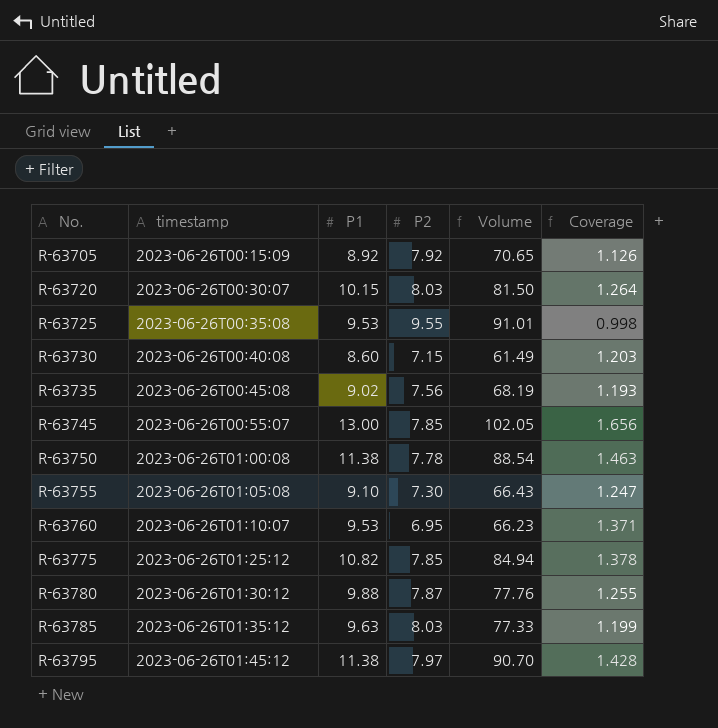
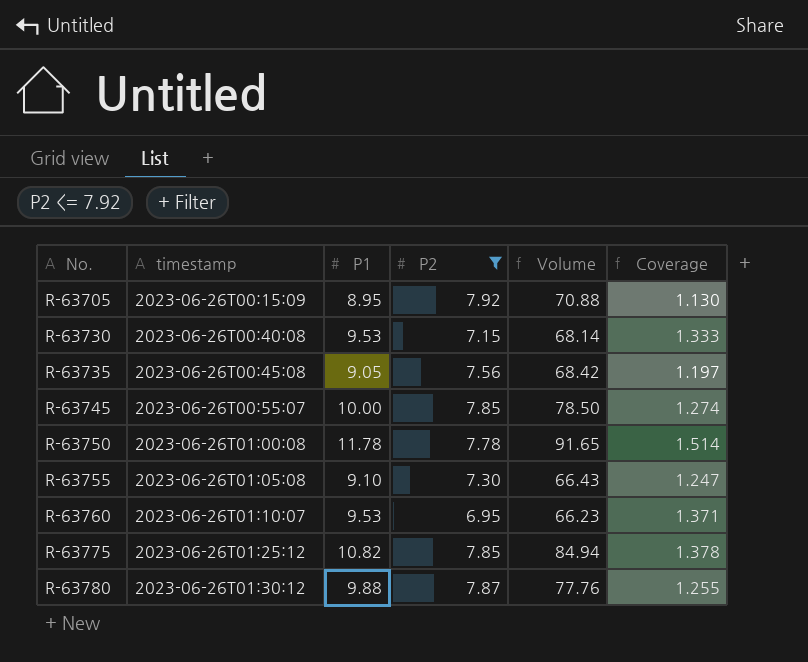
filter: none -> P2 <= 7.92
R-63705 | P1: 8.92 -> 8.95
R-63705 | Volume: 70.65 -> 70.88
R-63705 | Coverage: 1.126 -> 1.130
R-63730 | P1: 8.60 -> 9.53
R-63730 | Volume: 61.49 -> 68.14
R-63730 | Coverage: 1.203 -> 1.333
R-63735 | P1: 9.02 -> 9.05
R-63735 | Volume: 68.19 -> 68.42
R-63735 | Coverage: 1.193 -> 1.197
R-63745 | P1: 13.00 -> 10.00
R-63745 | Volume: 102.05 -> 78.50
R-63745 | Coverage: 1.656 -> 1.274
R-63750 | P1: 11.38 -> 11.78
R-63750 | Volume: 88.54 -> 91.65
R-63750 | Coverage: 1.463 -> 1.514

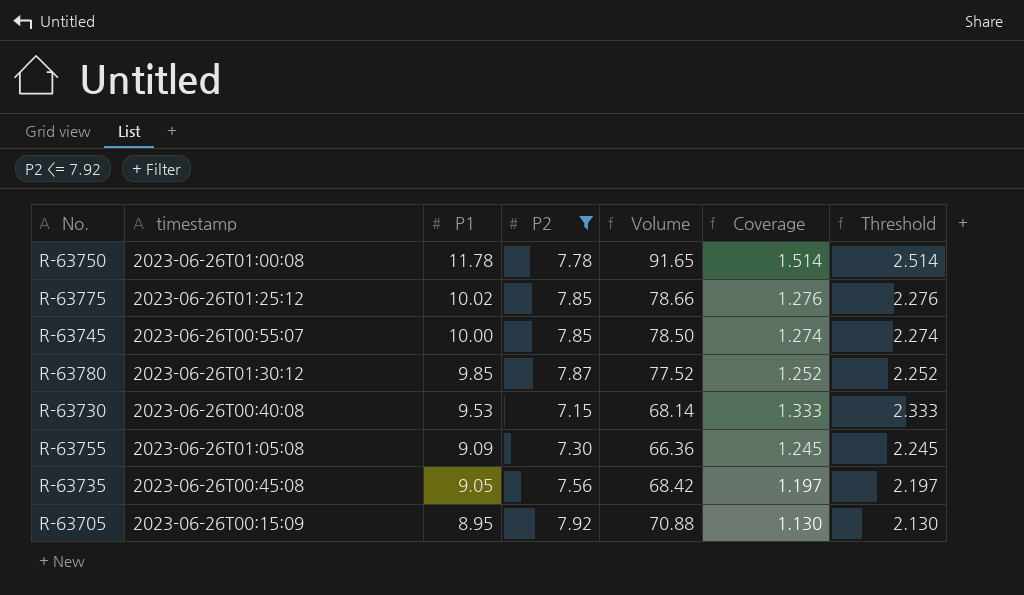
row order: No. ascending -> P1 descending
column Threshold | formula: none -> [Coverage] + 1
row R-63760: 2023-06-26T01:10:07 | 9.53 | 6.95 | 66.23 | 1.371 -> none
R-63775 | P1: 10.82 -> 10.02
R-63775 | Volume: 84.94 -> 78.66
R-63775 | Coverage: 1.378 -> 1.276
R-63780 | P1: 9.88 -> 9.85
R-63780 | Volume: 77.76 -> 77.52
R-63780 | Coverage: 1.255 -> 1.252
R-63755 | P1: 9.10 -> 9.09
R-63755 | Volume: 66.43 -> 66.36
R-63755 | Coverage: 1.247 -> 1.245

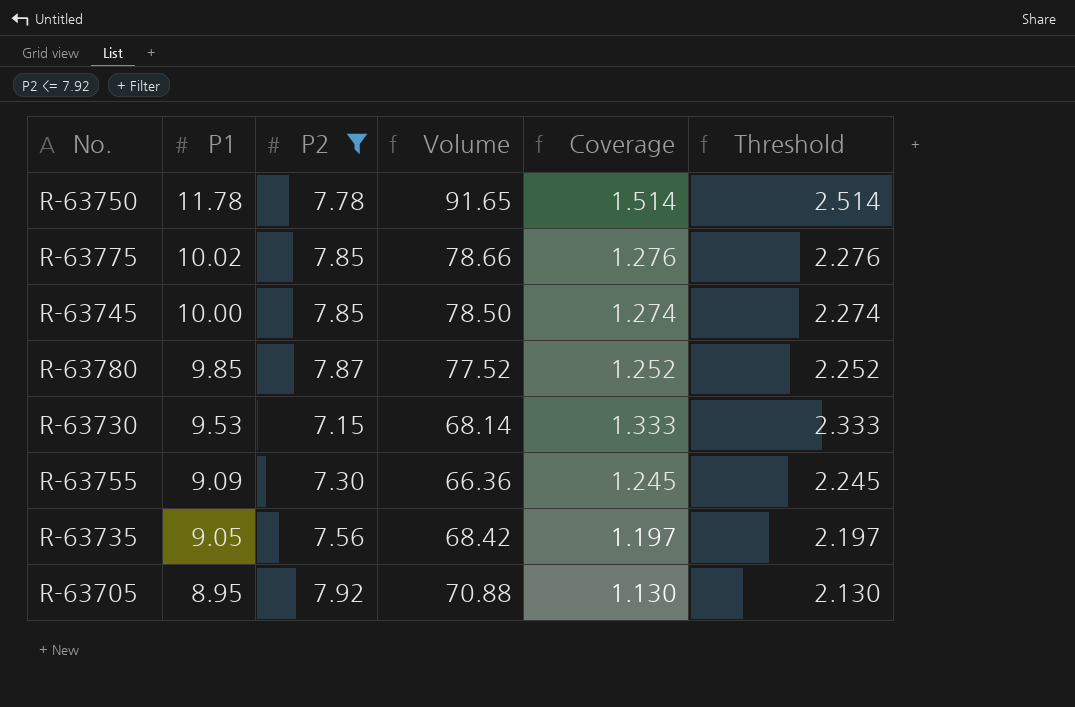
column timestamp | position: 2 -> none

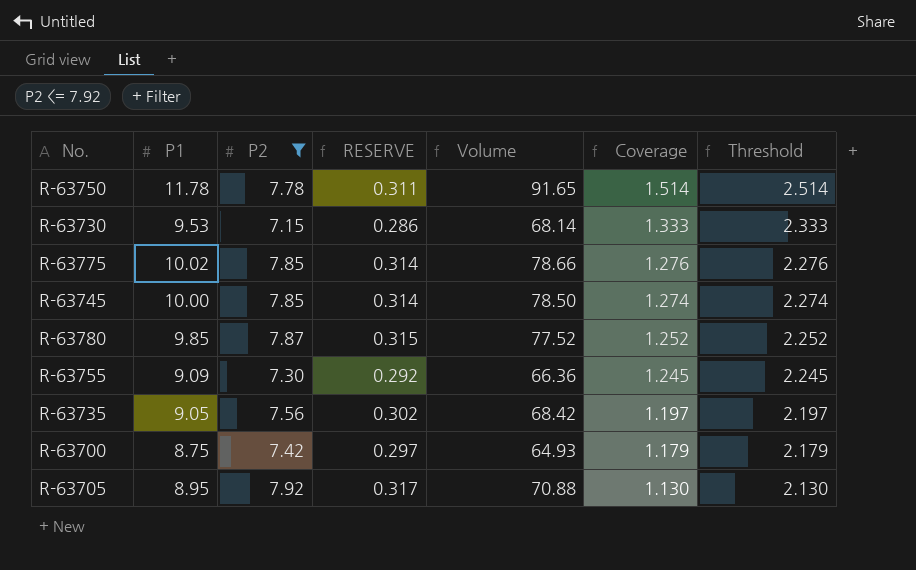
row order: P1 descending -> Coverage descending
column RESERVE | formula: none -> [P2] * 0.04
row R-63700: none -> 8.75 | 7.42 | 0.297 | 64.93 | 1.179 | 2.179

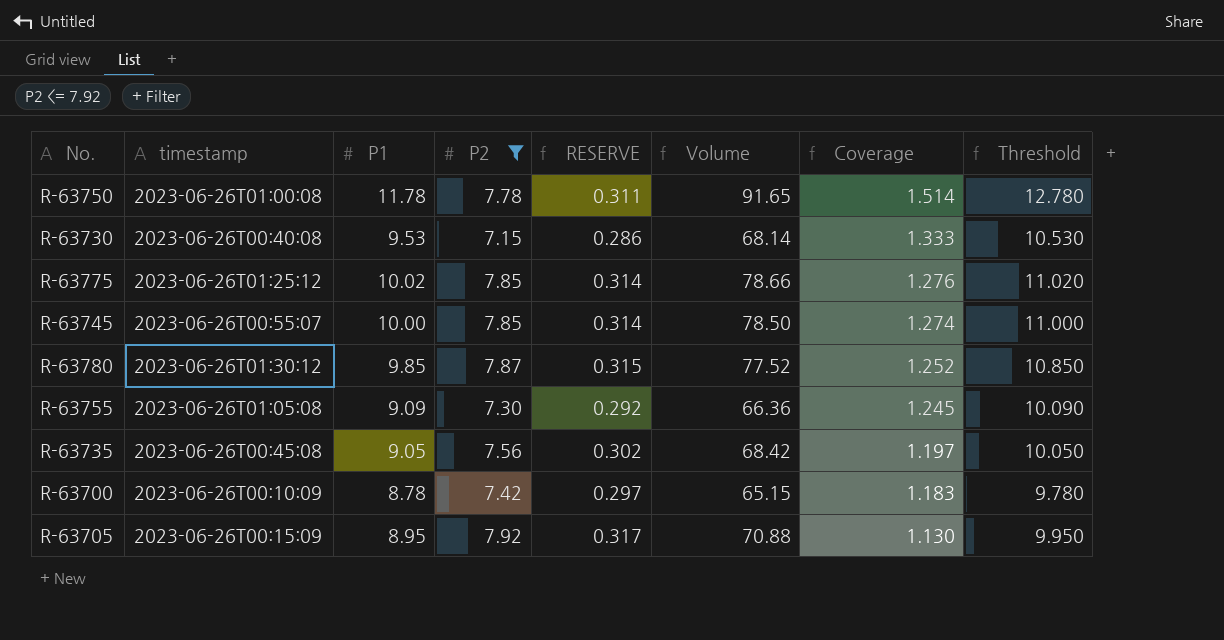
column timestamp | position: none -> 2
column Threshold | formula: [Coverage] + 1 -> [P1] + 1
R-63700 | P1: 8.75 -> 8.78
R-63700 | Volume: 64.93 -> 65.15
R-63700 | Coverage: 1.179 -> 1.183

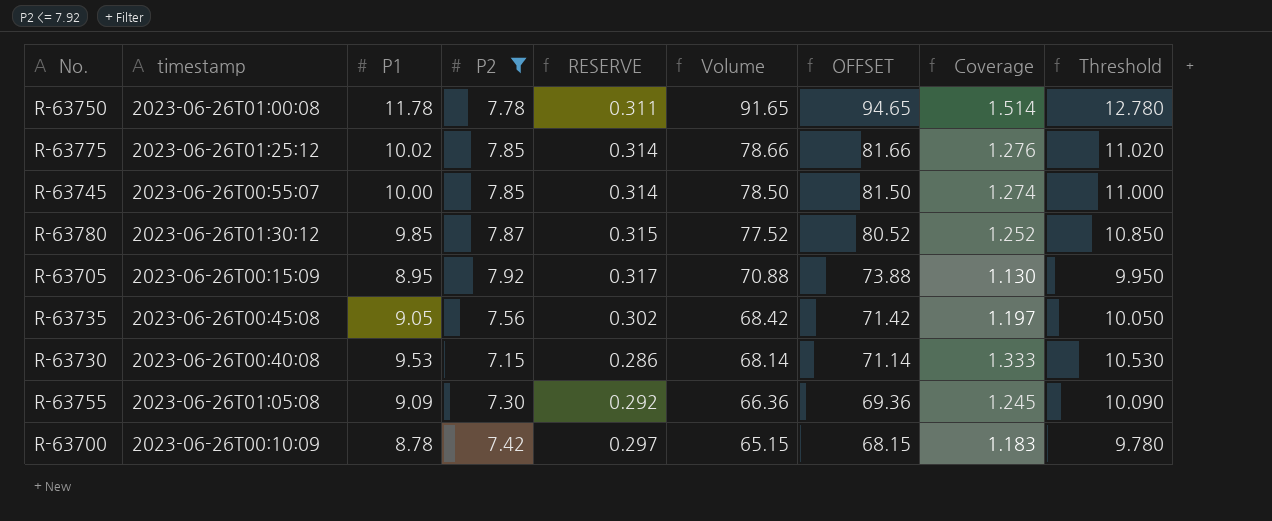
row order: Coverage descending -> Volume descending
column OFFSET | formula: none -> [Volume] + 3

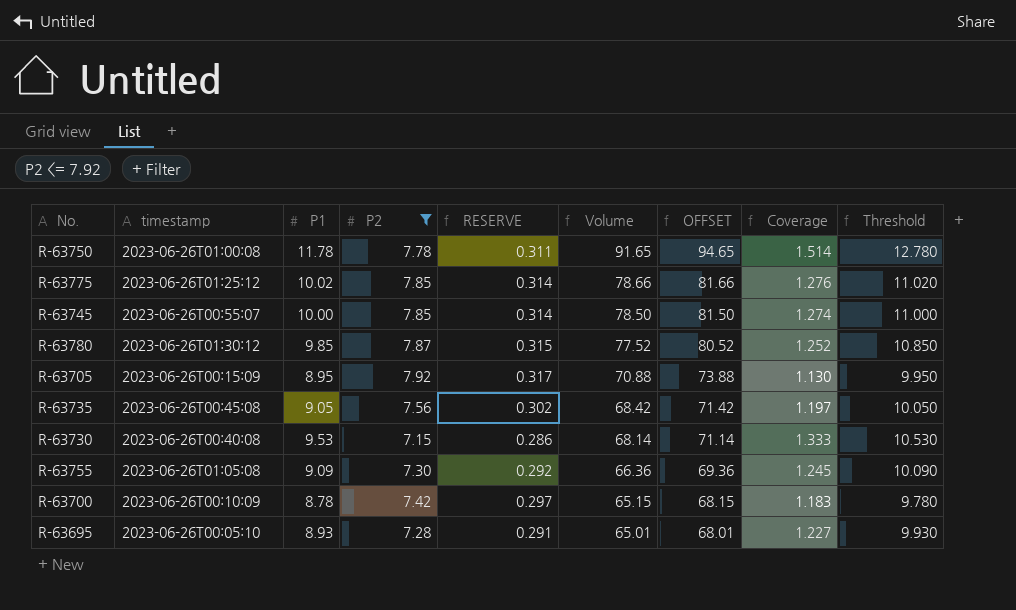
row R-63695: none -> 2023-06-26T00:05:10 | 8.93 | 7.28 | 0.291 | 65.01 | 68.01 | 1.227 | 9.930

